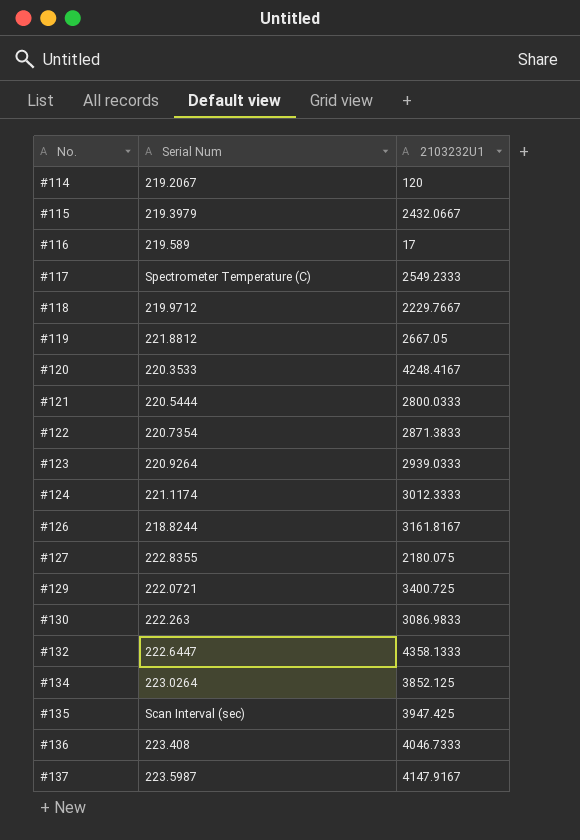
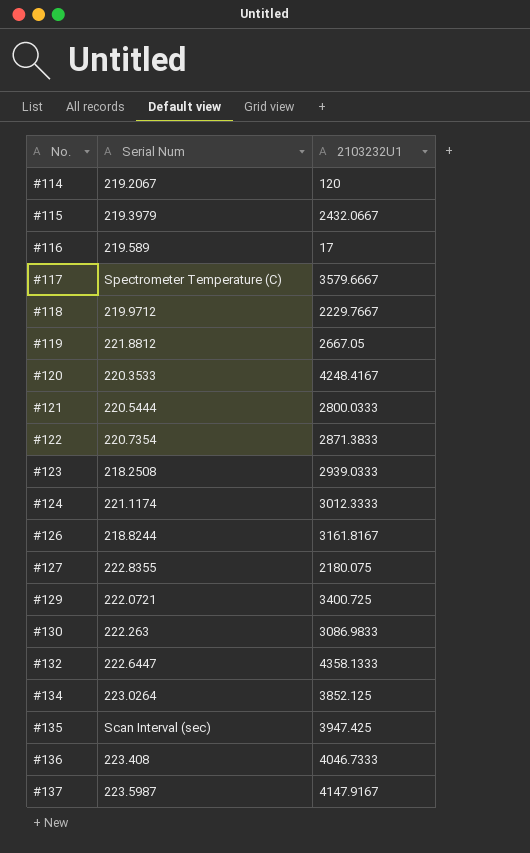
#117 | 2103232U1: 2549.2333 -> 3579.6667
#123 | Serial Num: 220.9264 -> 218.2508

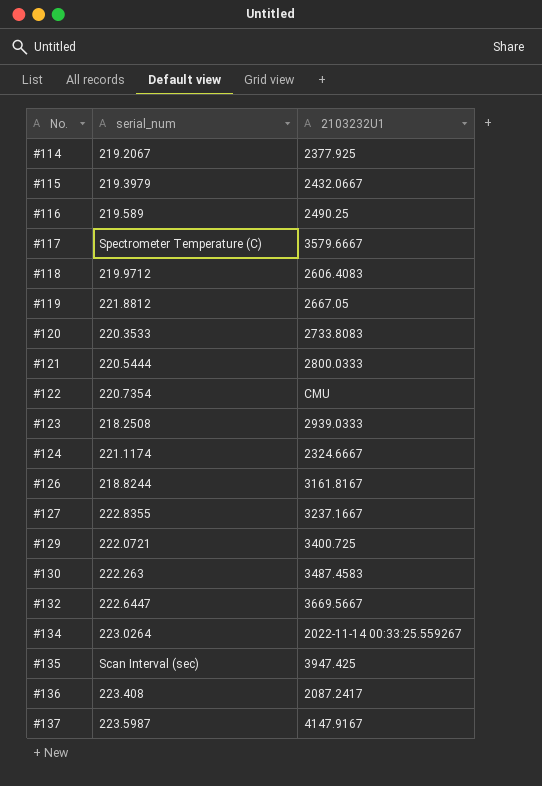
column name: Serial Num -> serial_num
#114 | 2103232U1: 120 -> 2377.925
#116 | 2103232U1: 17 -> 2490.25
#118 | 2103232U1: 2229.7667 -> 2606.4083
#120 | 2103232U1: 4248.4167 -> 2733.8083
#122 | 2103232U1: 2871.3833 -> CMU
#124 | 2103232U1: 3012.3333 -> 2324.6667
#127 | 2103232U1: 2180.075 -> 3237.1667
#130 | 2103232U1: 3086.9833 -> 3487.4583
#132 | 2103232U1: 4358.1333 -> 3669.5667
#134 | 2103232U1: 3852.125 -> 2022-11-14 00:33:25.559267
#136 | 2103232U1: 4046.7333 -> 2087.2417

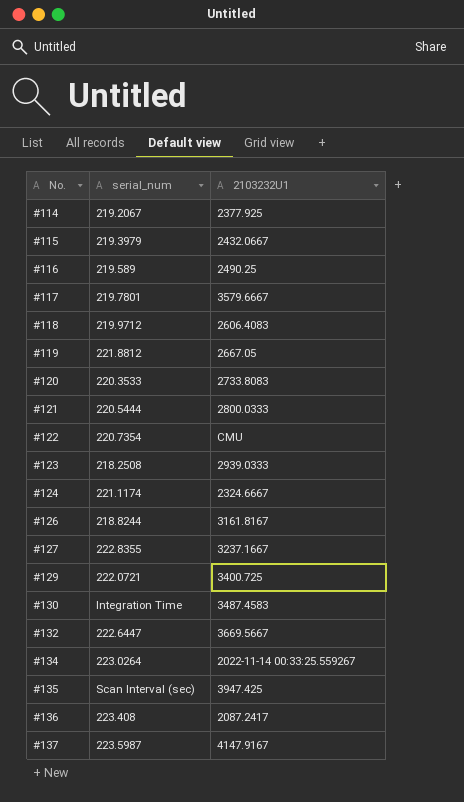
#117 | serial_num: Spectrometer Temperature (C) -> 219.7801
#130 | serial_num: 222.263 -> Integration Time

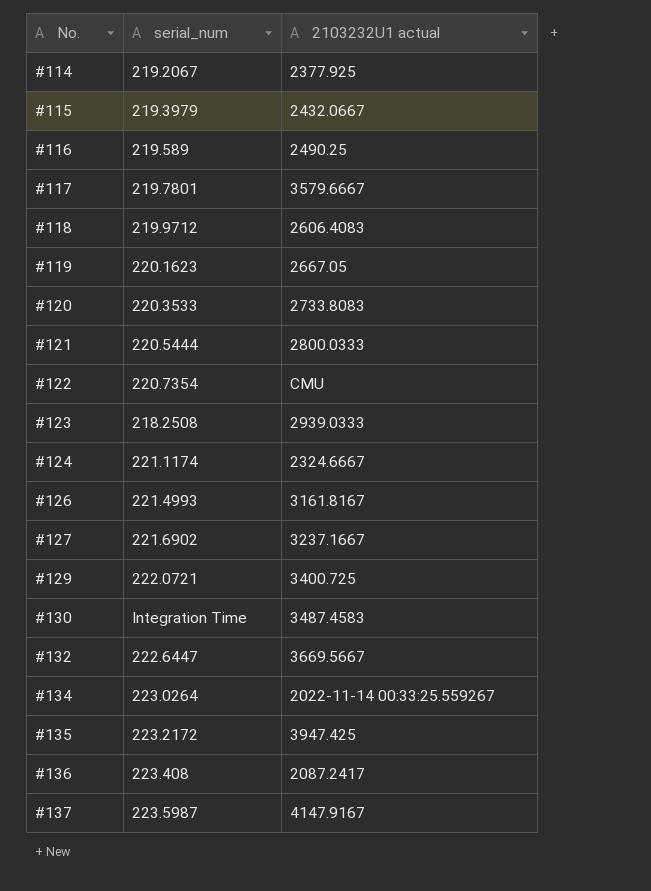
column name: 2103232U1 -> 2103232U1 actual
#119 | serial_num: 221.8812 -> 220.1623
#126 | serial_num: 218.8244 -> 221.4993
#127 | serial_num: 222.8355 -> 221.6902
#135 | serial_num: Scan Interval (sec) -> 223.2172

